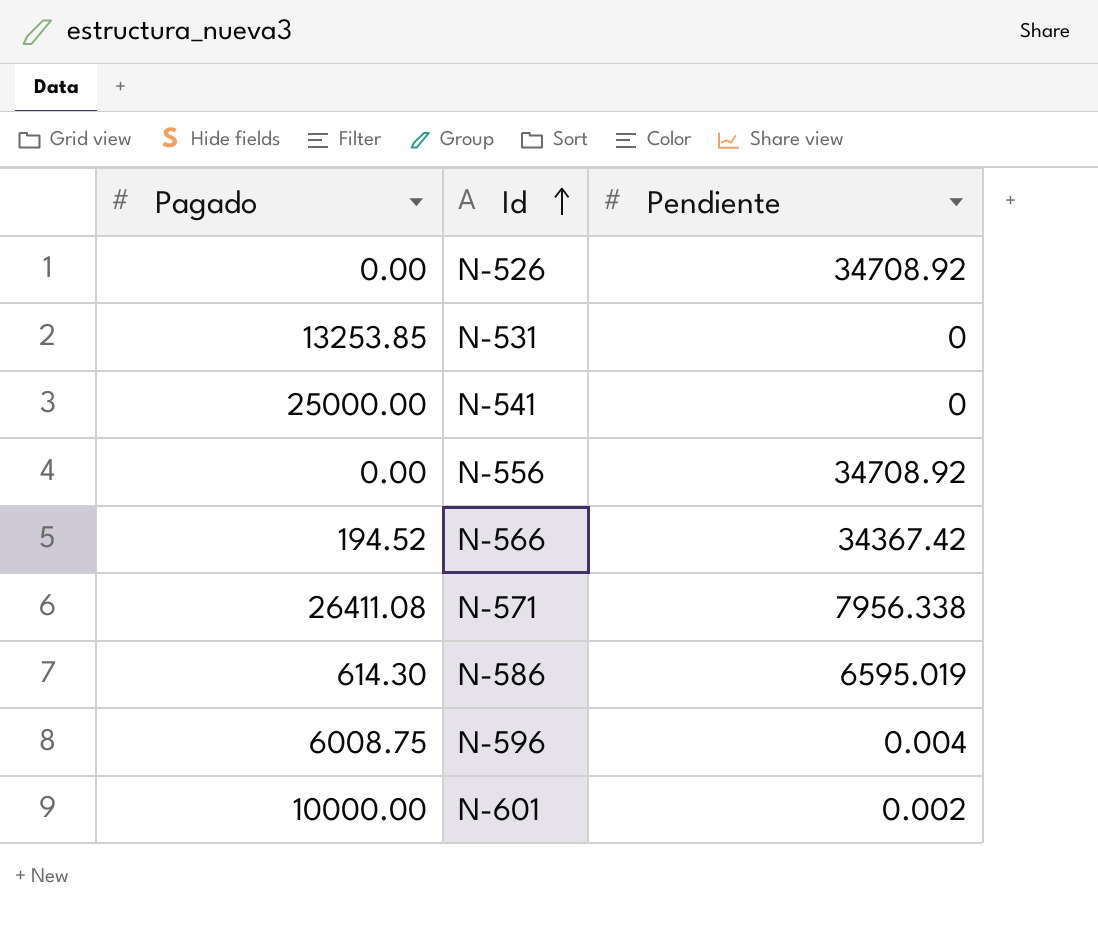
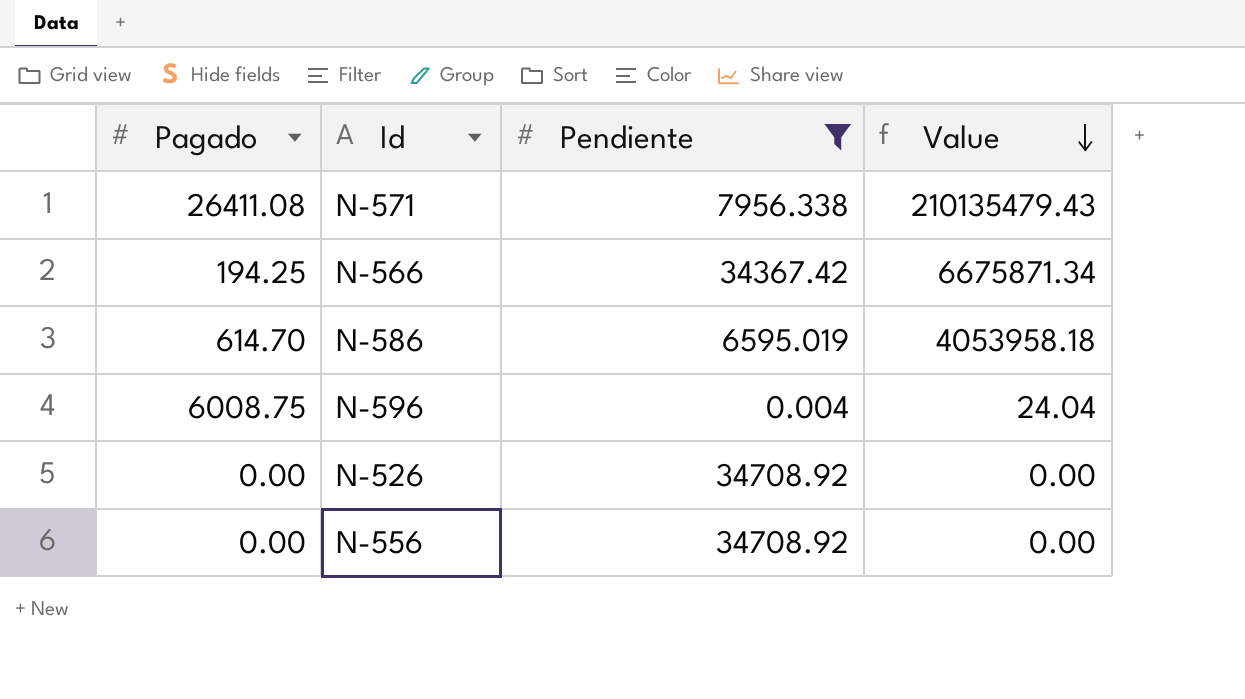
filter: none -> Pendiente >= 0.004
row order: Id ascending -> Value descending
column Value | formula: none -> [Pagado] * [Pendiente]
N-566 | Pagado: 194.52 -> 194.25
N-586 | Pagado: 614.30 -> 614.70

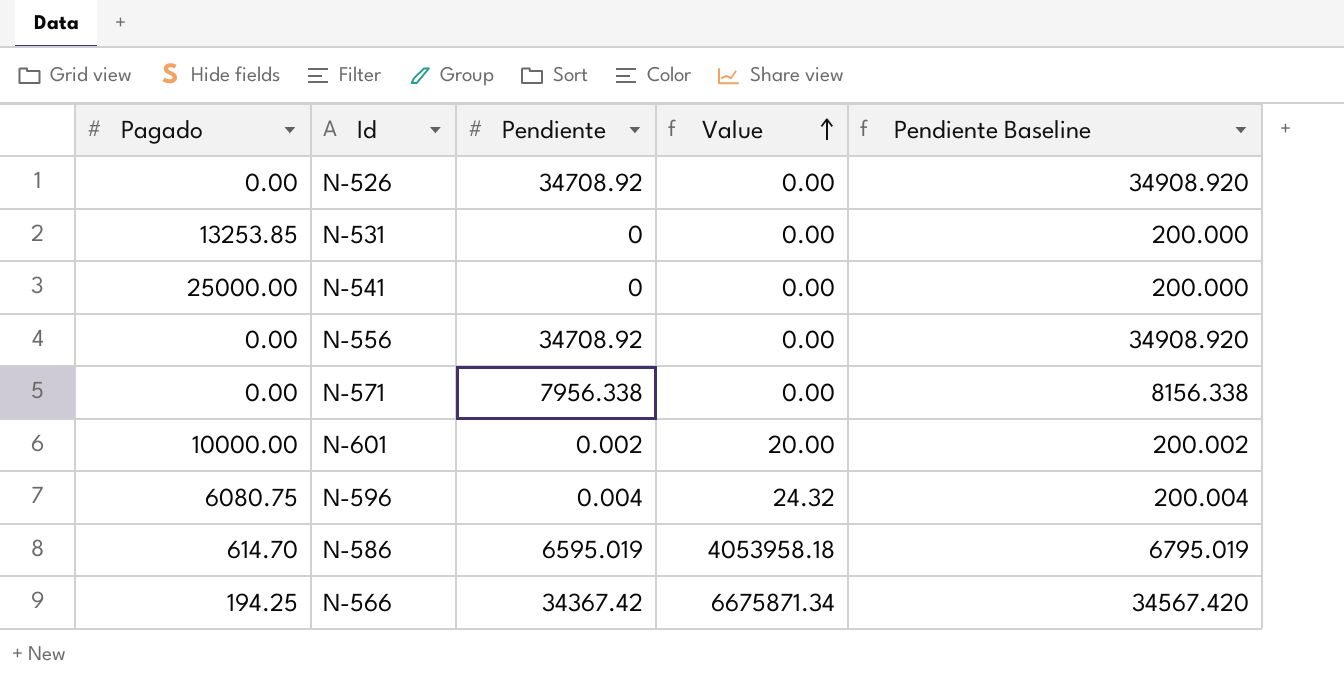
filter: Pendiente >= 0.004 -> none
row order: Value descending -> Value ascending
column Pendiente Baseline | formula: none -> [Pendiente] + 200
N-571 | Pagado: 26411.08 -> 0.00
N-571 | Value: 210135479.43 -> 0.00
N-596 | Pagado: 6008.75 -> 6080.75
N-596 | Value: 24.04 -> 24.32

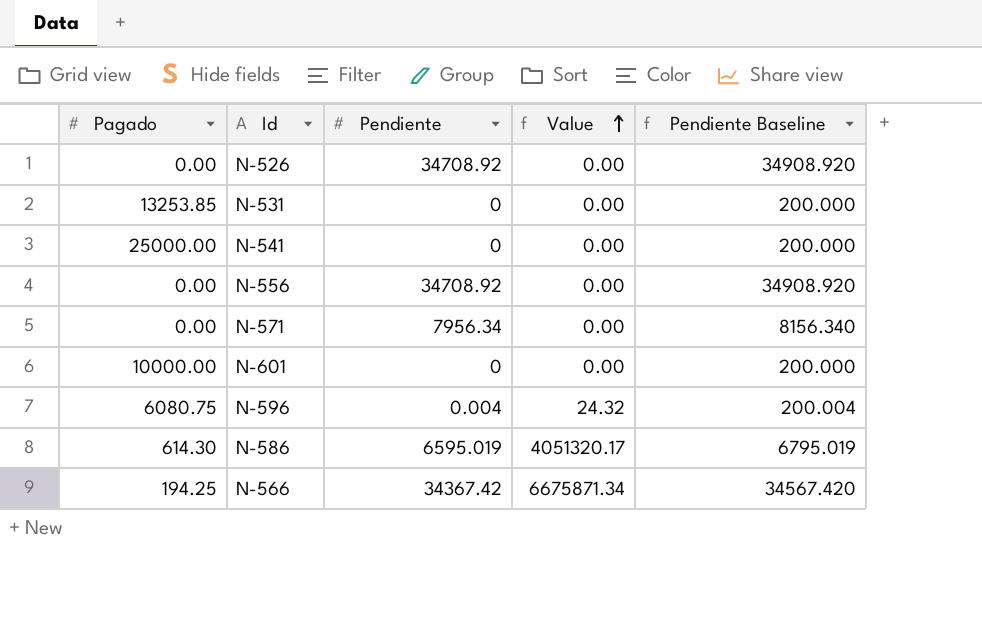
N-571 | Pendiente: 7956.338 -> 7956.34
N-571 | Pendiente Baseline: 8156.338 -> 8156.340
N-601 | Pendiente: 0.002 -> 0
N-601 | Value: 20.00 -> 0.00
N-601 | Pendiente Baseline: 200.002 -> 200.000
N-586 | Pagado: 614.70 -> 614.30
N-586 | Value: 4053958.18 -> 4051320.17

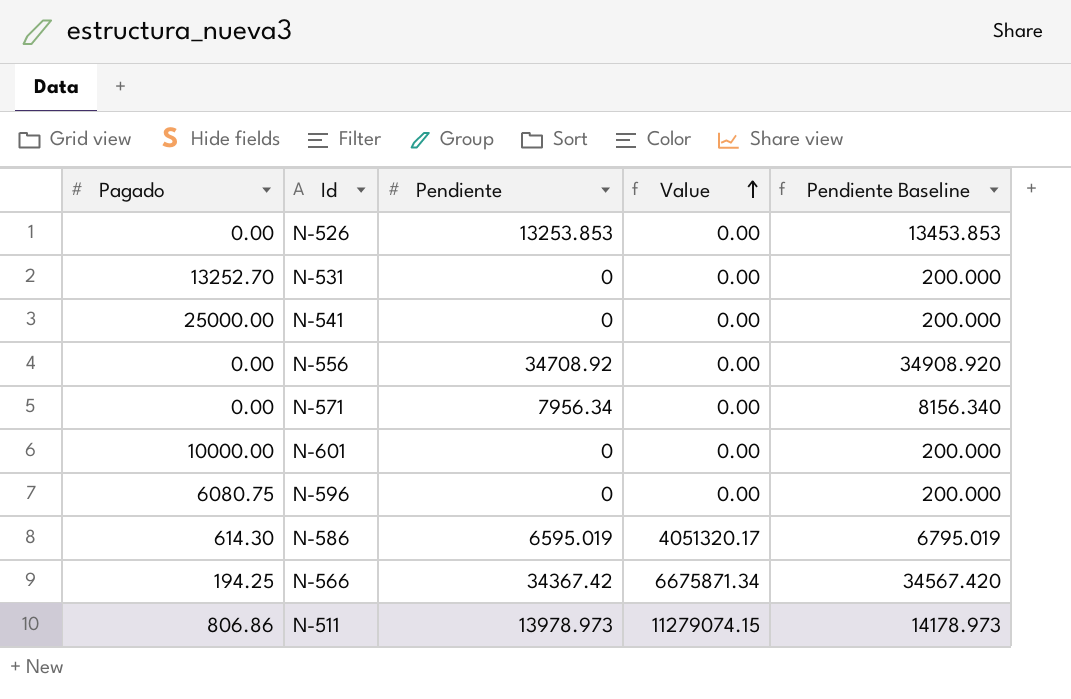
N-526 | Pendiente: 34708.92 -> 13253.853
N-526 | Pendiente Baseline: 34908.920 -> 13453.853
N-531 | Pagado: 13253.85 -> 13252.70
N-596 | Pendiente: 0.004 -> 0
N-596 | Value: 24.32 -> 0.00
N-596 | Pendiente Baseline: 200.004 -> 200.000
row N-511: none -> 806.86 | 13978.973 | 11279074.15 | 14178.973

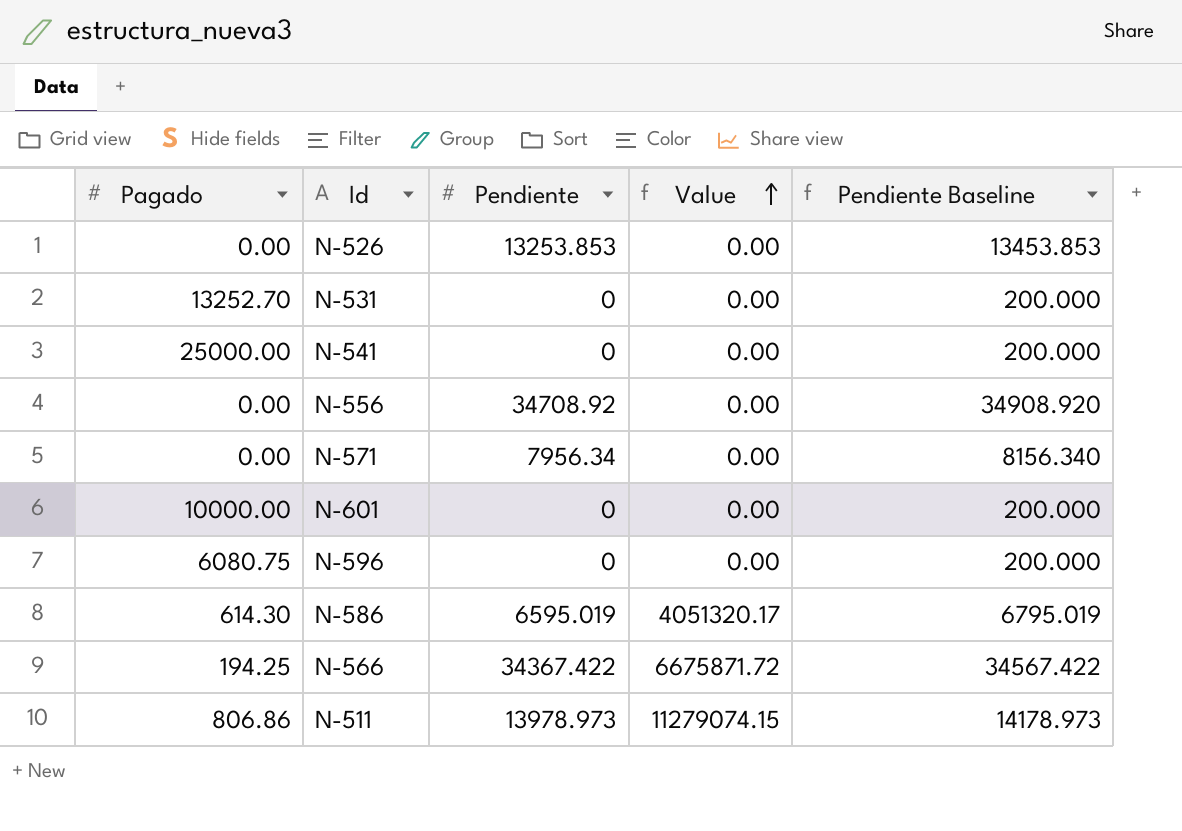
N-566 | Pendiente: 34367.42 -> 34367.422
N-566 | Value: 6675871.34 -> 6675871.72
N-566 | Pendiente Baseline: 34567.420 -> 34567.422

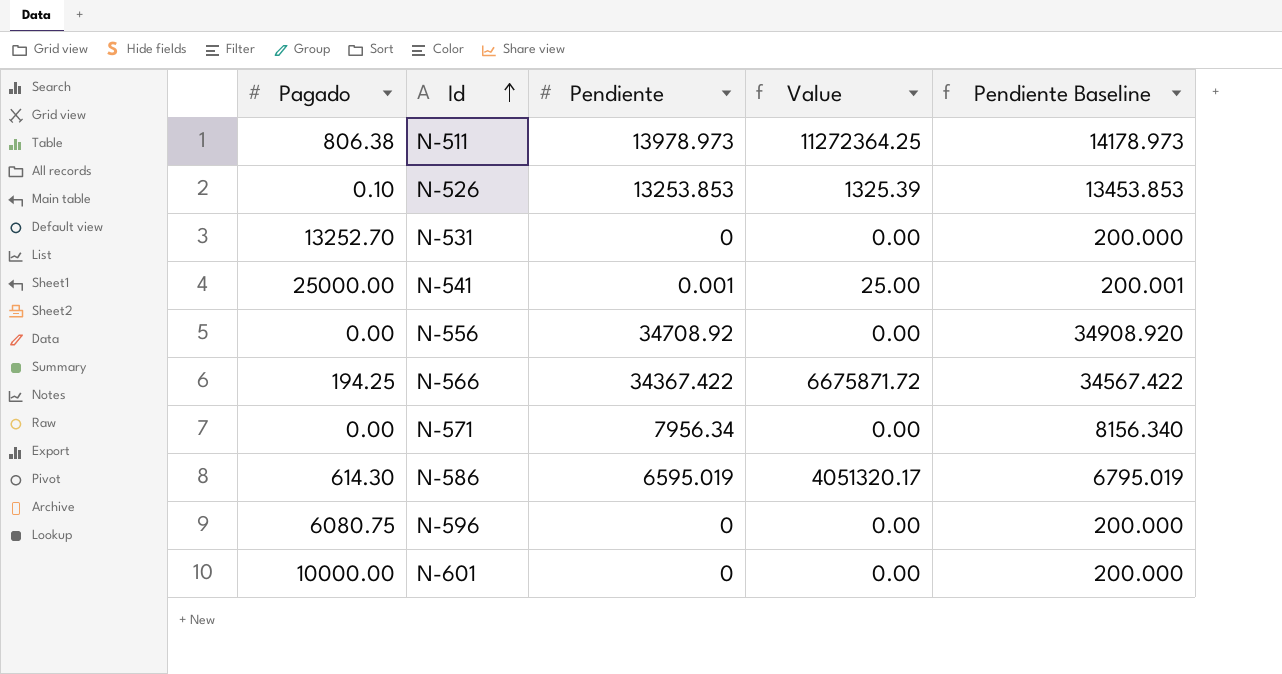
row order: Value ascending -> Id ascending
N-511 | Pagado: 806.86 -> 806.38
N-511 | Value: 11279074.15 -> 11272364.25
N-526 | Pagado: 0.00 -> 0.10
N-526 | Value: 0.00 -> 1325.39
N-541 | Pendiente: 0 -> 0.001
N-541 | Value: 0.00 -> 25.00
N-541 | Pendiente Baseline: 200.000 -> 200.001

